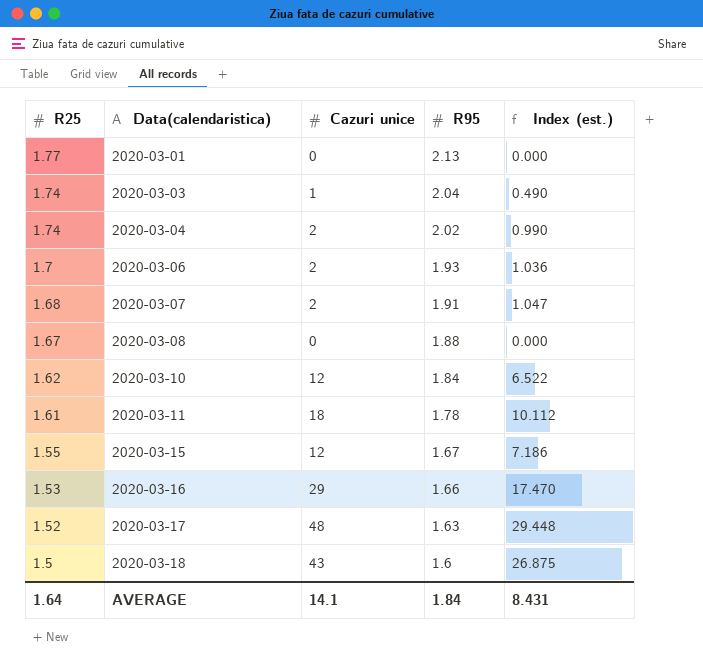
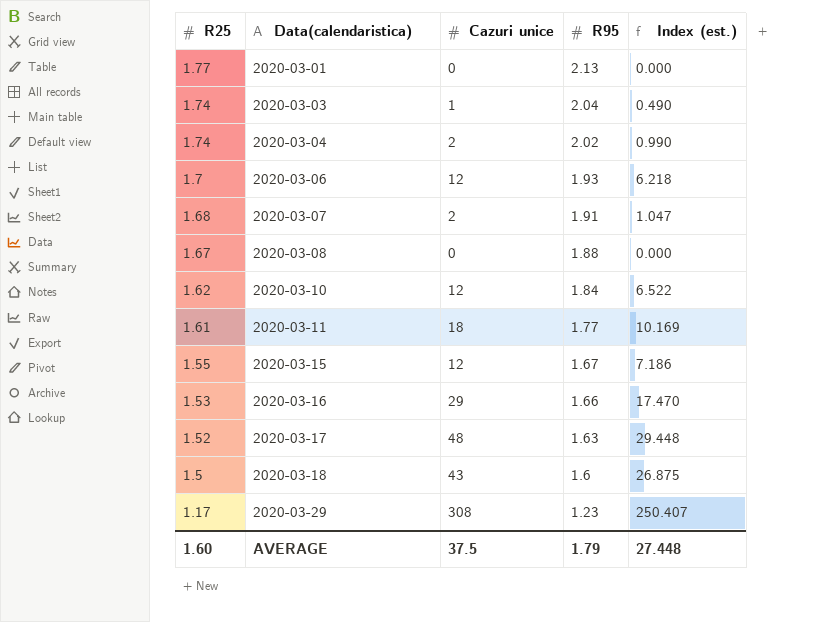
2020-03-06 | Cazuri unice: 2 -> 12
2020-03-06 | Index (est.): 1.036 -> 6.218
2020-03-11 | R95: 1.78 -> 1.77
2020-03-11 | Index (est.): 10.112 -> 10.169
row 2020-03-29: none -> 1.17 | 308 | 1.23 | 250.407
AVERAGE | R25: 1.64 -> 1.60
AVERAGE | Cazuri unice: 14.1 -> 37.5
AVERAGE | R95: 1.84 -> 1.79
AVERAGE | Index (est.): 8.431 -> 27.448

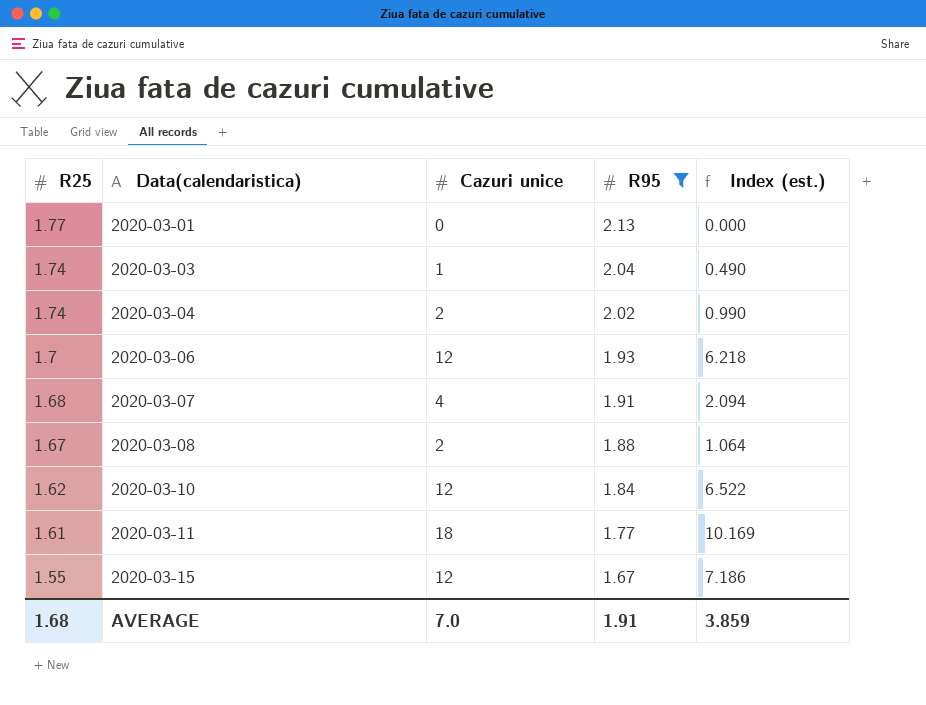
filter: none -> R95 >= 1.67
2020-03-07 | Cazuri unice: 2 -> 4
2020-03-07 | Index (est.): 1.047 -> 2.094
2020-03-08 | Cazuri unice: 0 -> 2
2020-03-08 | Index (est.): 0.000 -> 1.064
AVERAGE | R25: 1.60 -> 1.68
AVERAGE | Cazuri unice: 37.5 -> 7.0
AVERAGE | R95: 1.79 -> 1.91
AVERAGE | Index (est.): 27.448 -> 3.859

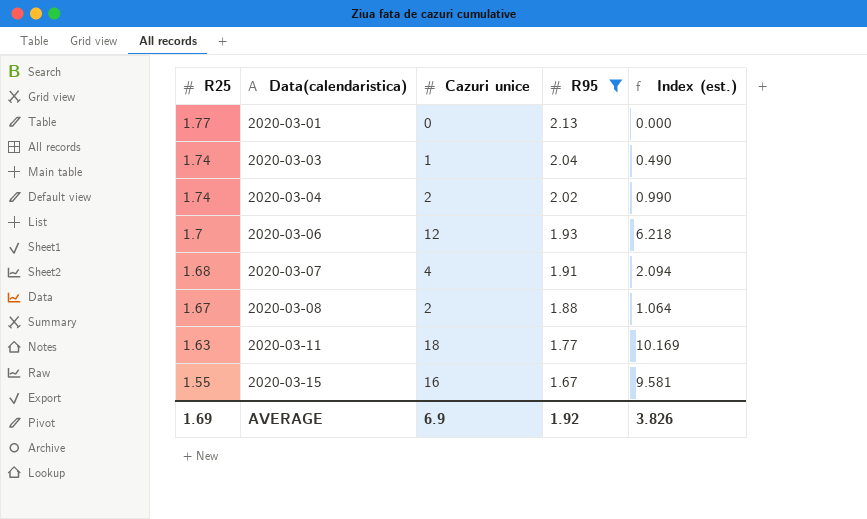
row 2020-03-10: 1.62 | 12 | 1.84 | 6.522 -> none
2020-03-11 | R25: 1.61 -> 1.63
2020-03-15 | Cazuri unice: 12 -> 16
2020-03-15 | Index (est.): 7.186 -> 9.581
AVERAGE | R25: 1.68 -> 1.69
AVERAGE | Cazuri unice: 7.0 -> 6.9
AVERAGE | R95: 1.91 -> 1.92
AVERAGE | Index (est.): 3.859 -> 3.826

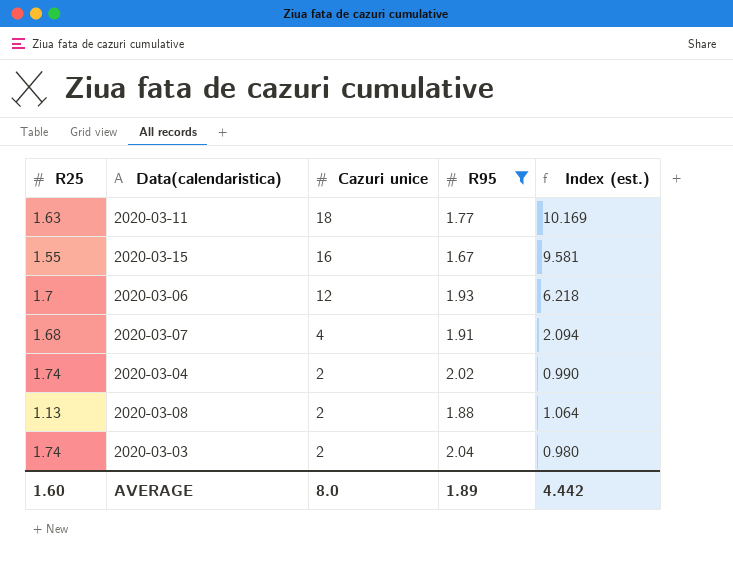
row order: R25 descending -> Cazuri unice descending
row 2020-03-01: 1.77 | 0 | 2.13 | 0.000 -> none
2020-03-08 | R25: 1.67 -> 1.13
2020-03-03 | Cazuri unice: 1 -> 2
2020-03-03 | Index (est.): 0.490 -> 0.980
AVERAGE | R25: 1.69 -> 1.60
AVERAGE | Cazuri unice: 6.9 -> 8.0
AVERAGE | R95: 1.92 -> 1.89
AVERAGE | Index (est.): 3.826 -> 4.442

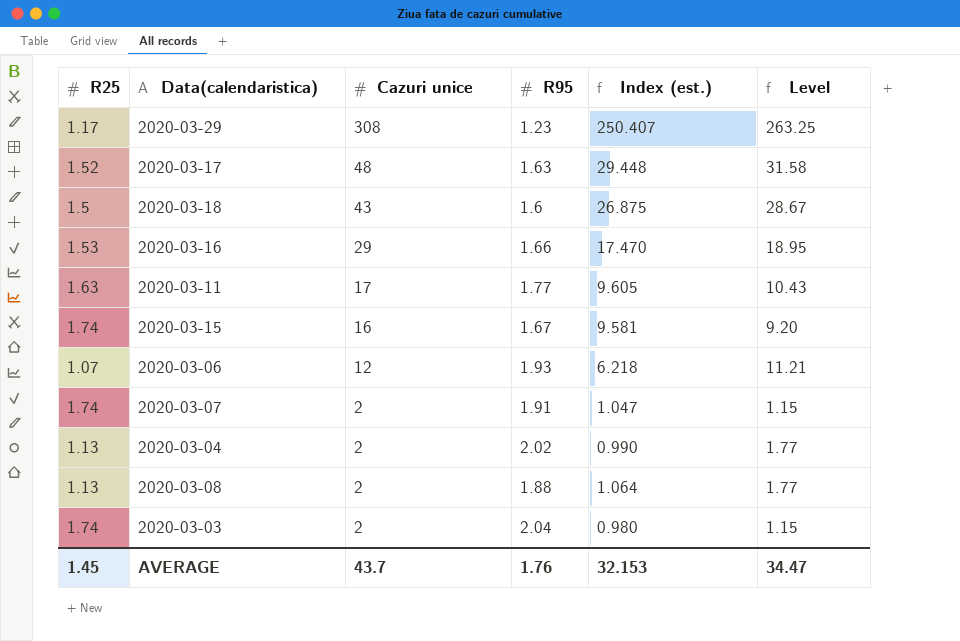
filter: R95 >= 1.67 -> none
column Level | formula: none -> [Cazuri unice] / [R25]
2020-03-11 | Cazuri unice: 18 -> 17
2020-03-11 | Index (est.): 10.169 -> 9.605
2020-03-15 | R25: 1.55 -> 1.74
2020-03-06 | R25: 1.7 -> 1.07
2020-03-07 | R25: 1.68 -> 1.74
2020-03-07 | Cazuri unice: 4 -> 2
2020-03-07 | Index (est.): 2.094 -> 1.047
2020-03-04 | R25: 1.74 -> 1.13
AVERAGE | R25: 1.60 -> 1.45
AVERAGE | Cazuri unice: 8.0 -> 43.7
AVERAGE | R95: 1.89 -> 1.76
AVERAGE | Index (est.): 4.442 -> 32.153

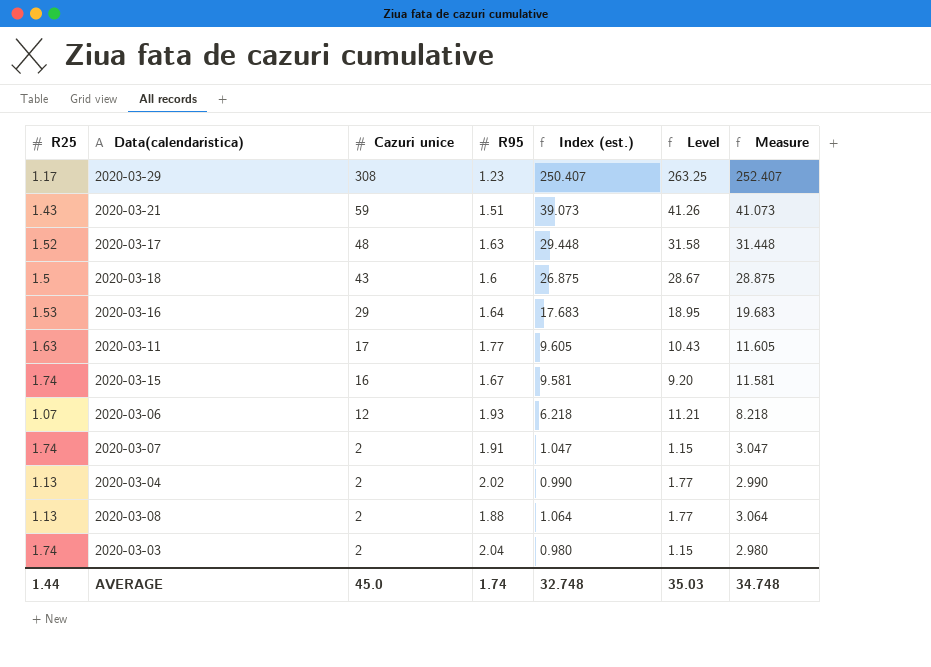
column Measure | formula: none -> [Index (est.)] + 2
row 2020-03-21: none -> 1.43 | 59 | 1.51 | 39.073 | 41.26 | 41.073
2020-03-16 | R95: 1.66 -> 1.64
2020-03-16 | Index (est.): 17.470 -> 17.683
AVERAGE | R25: 1.45 -> 1.44
AVERAGE | Cazuri unice: 43.7 -> 45.0
AVERAGE | R95: 1.76 -> 1.74
AVERAGE | Index (est.): 32.153 -> 32.748
AVERAGE | Level: 34.47 -> 35.03

